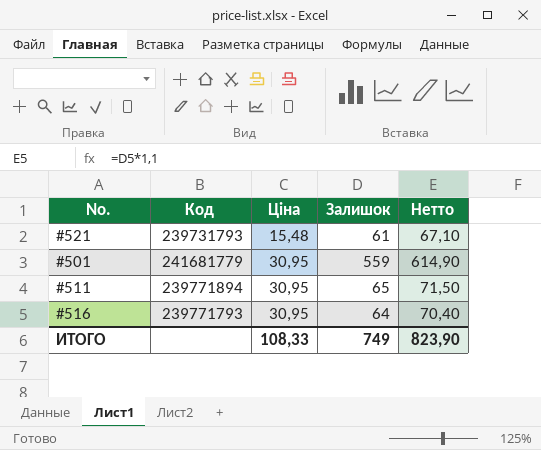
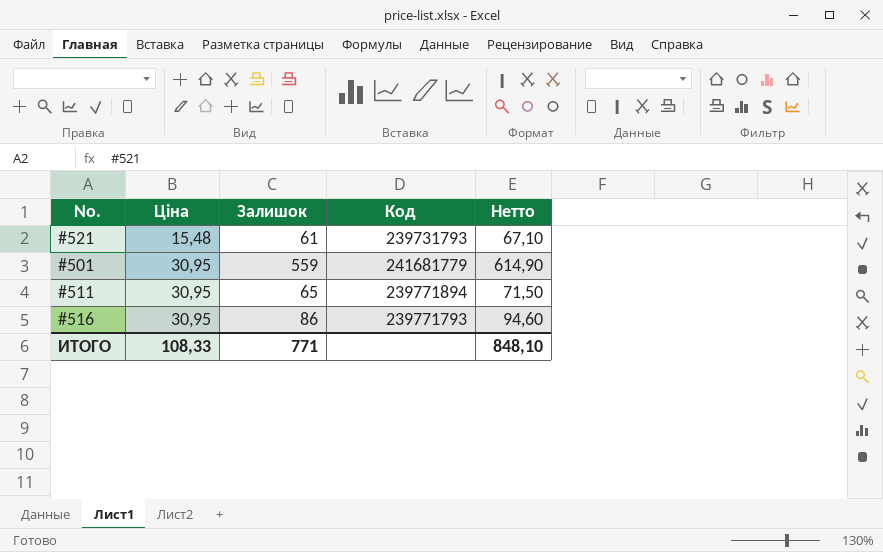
column Код | position: 2 -> 4
#516 | Залишок: 64 -> 86
#516 | Нетто: 70,40 -> 94,60
ИТОГО | Залишок: 749 -> 771
ИТОГО | Нетто: 823,90 -> 848,10

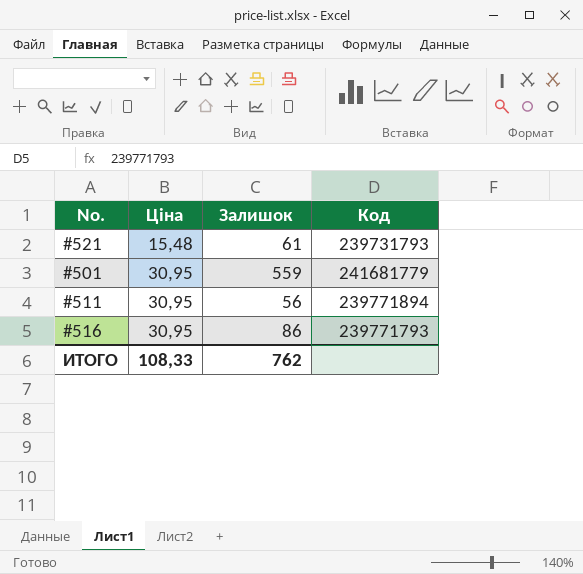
column Нетто | formula: [Залишок] * 1,1 -> none
#511 | Залишок: 65 -> 56
ИТОГО | Залишок: 771 -> 762

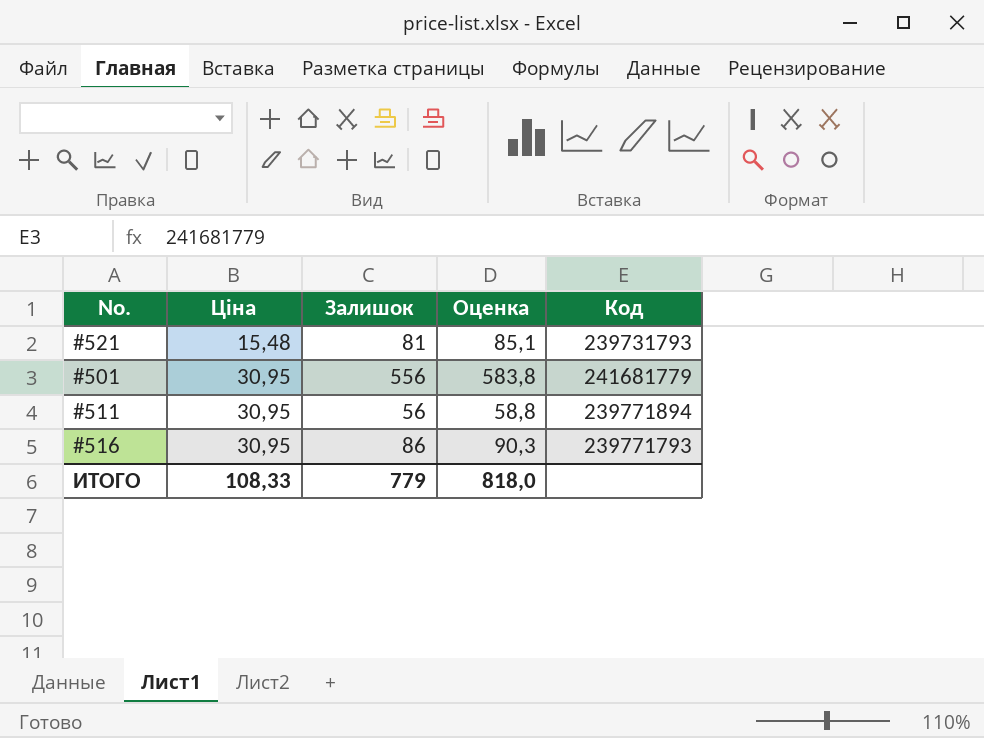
column Оценка | formula: none -> [Залишок] * 1,05
#521 | Залишок: 61 -> 81
#501 | Залишок: 559 -> 556
ИТОГО | Залишок: 762 -> 779

